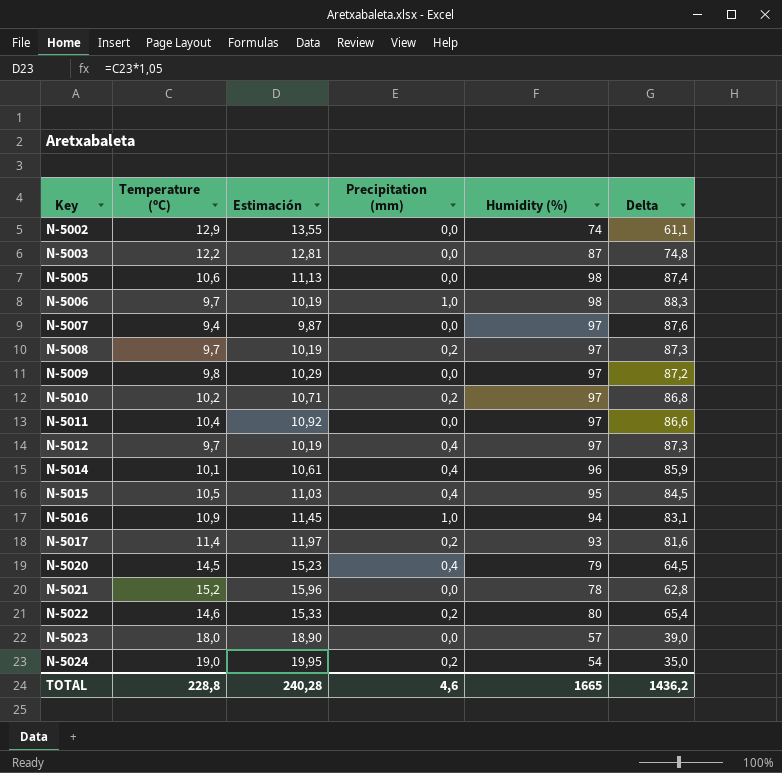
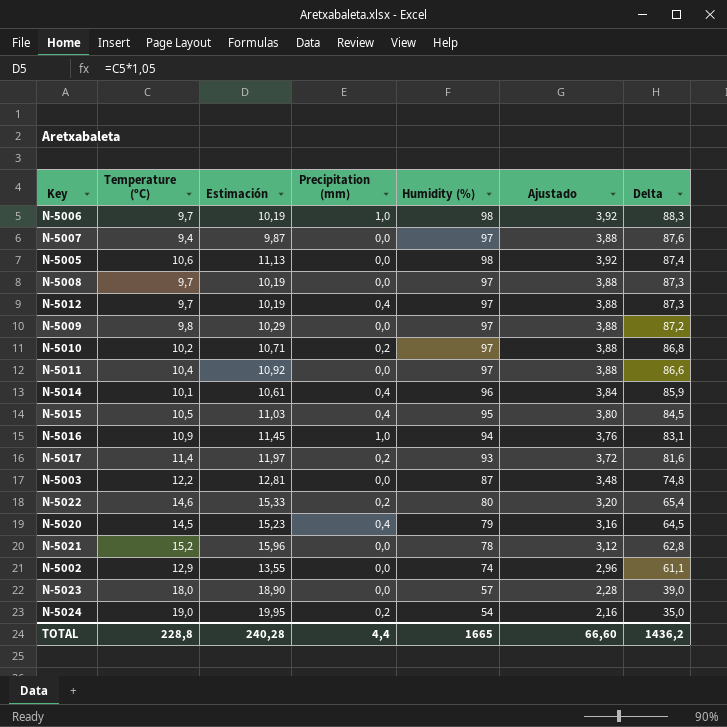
row order: Key ascending -> Delta descending
column Ajustado | formula: none -> [Humidity (%)] * 0,04
N-5008 | Precipitation (mm): 0,2 -> 0,0
TOTAL | Precipitation (mm): 4,6 -> 4,4

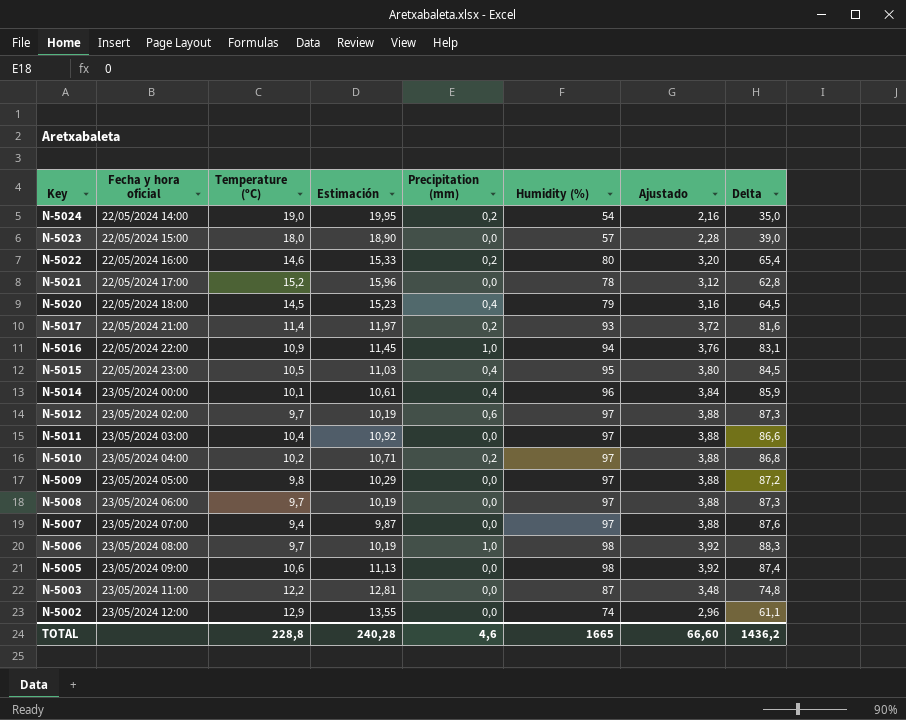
row order: Delta descending -> Key descending
column Fecha y hora oficial | position: none -> 2
N-5012 | Precipitation (mm): 0,4 -> 0,6
TOTAL | Precipitation (mm): 4,4 -> 4,6

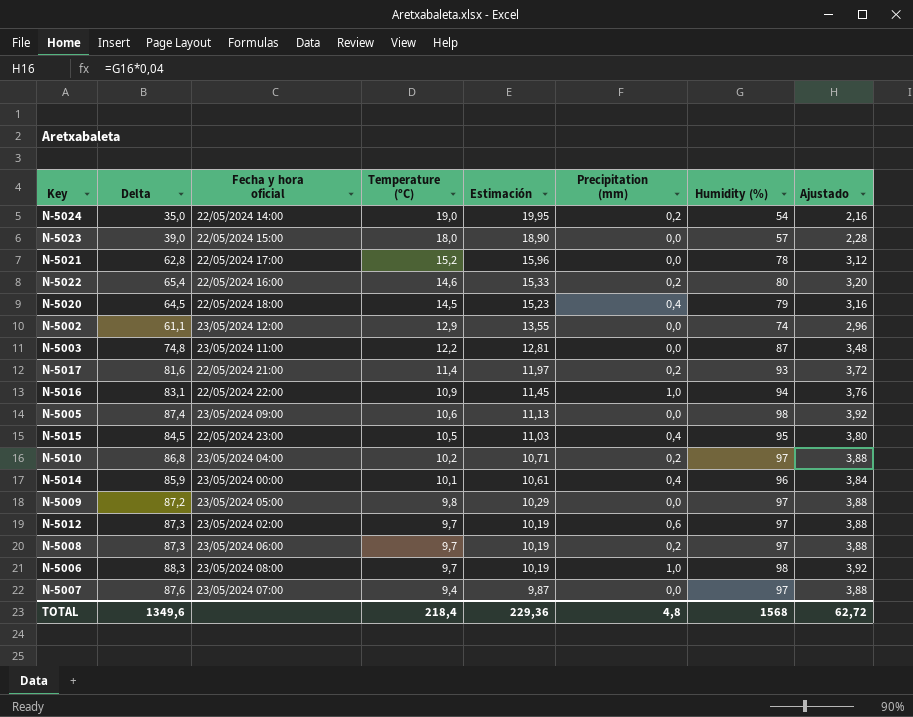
row order: Key descending -> Temperature (ºC) descending
column Delta | position: 8 -> 2
row N-5011: 23/05/2024 03:00 | 10,4 | 10,92 | 0,0 | 97 | 3,88 | 86,6 -> none
N-5008 | Precipitation (mm): 0,0 -> 0,2
TOTAL | Delta: 1436,2 -> 1349,6
TOTAL | Temperature (ºC): 228,8 -> 218,4
TOTAL | Estimación: 240,28 -> 229,36
TOTAL | Precipitation (mm): 4,6 -> 4,8
TOTAL | Humidity (%): 1665 -> 1568
TOTAL | Ajustado: 66,60 -> 62,72

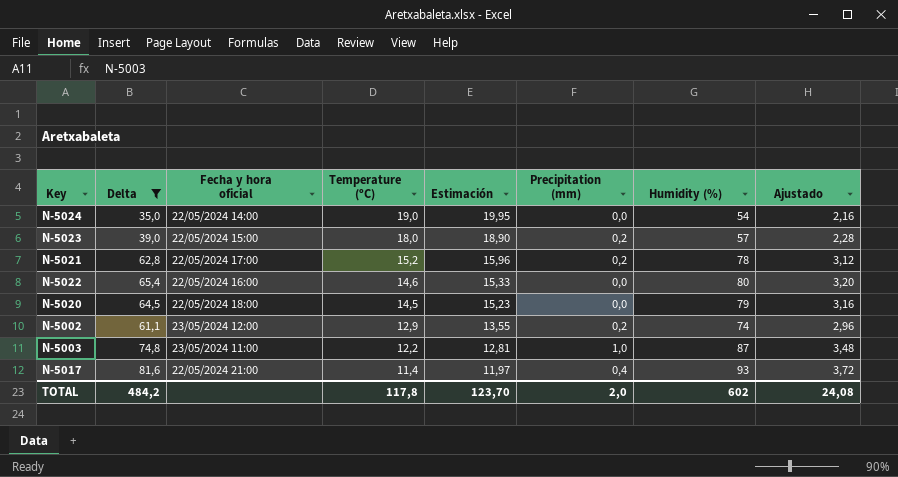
filter: none -> Delta <= 81,6
N-5024 | Precipitation (mm): 0,2 -> 0,0
N-5023 | Precipitation (mm): 0,0 -> 0,2
N-5021 | Precipitation (mm): 0,0 -> 0,2
N-5022 | Precipitation (mm): 0,2 -> 0,0
N-5020 | Precipitation (mm): 0,4 -> 0,0
N-5002 | Precipitation (mm): 0,0 -> 0,2
N-5003 | Precipitation (mm): 0,0 -> 1,0
N-5017 | Precipitation (mm): 0,2 -> 0,4
TOTAL | Delta: 1349,6 -> 484,2
TOTAL | Temperature (ºC): 218,4 -> 117,8
TOTAL | Estimación: 229,36 -> 123,70
TOTAL | Precipitation (mm): 4,8 -> 2,0
TOTAL | Humidity (%): 1568 -> 602
TOTAL | Ajustado: 62,72 -> 24,08

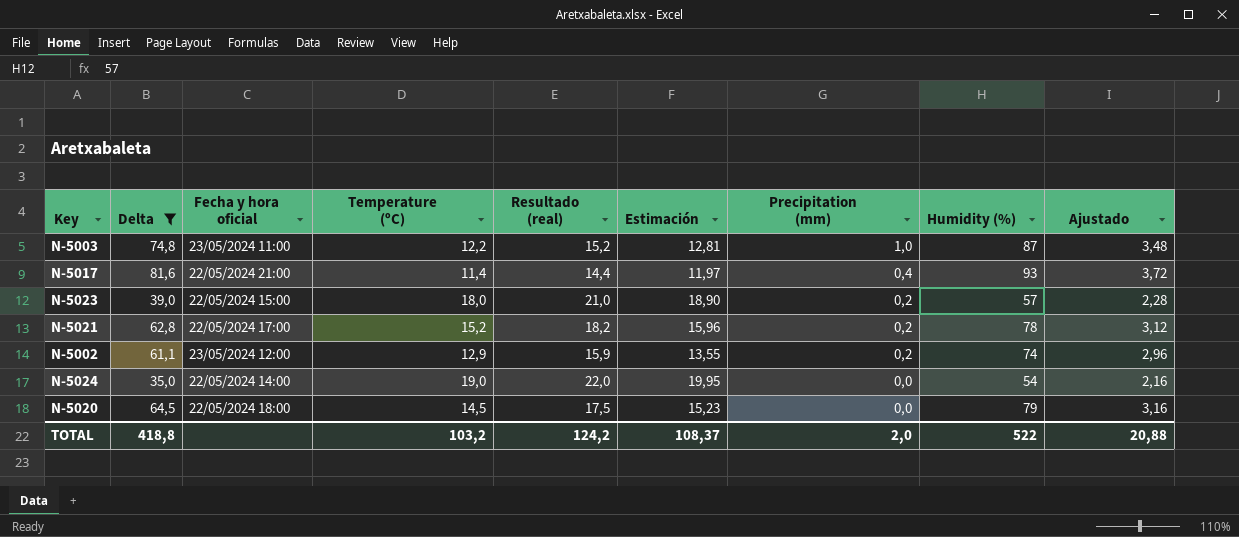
row order: Temperature (ºC) descending -> Precipitation (mm) descending
column Resultado (real) | formula: none -> [Temperature (ºC)] + 3
row N-5022: 65,4 | 22/05/2024 16:00 | 14,6 | 15,33 | 0,0 | 80 | 3,20 -> none
TOTAL | Delta: 484,2 -> 418,8
TOTAL | Temperature (ºC): 117,8 -> 103,2
TOTAL | Estimación: 123,70 -> 108,37
TOTAL | Humidity (%): 602 -> 522
TOTAL | Ajustado: 24,08 -> 20,88

